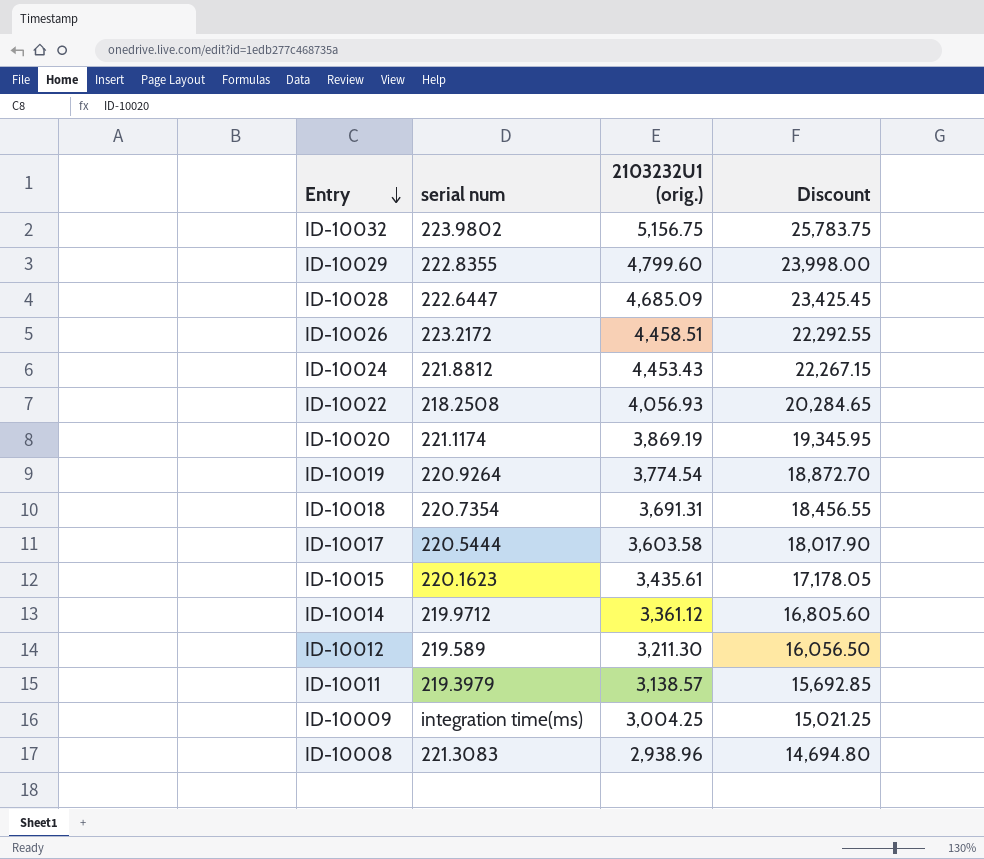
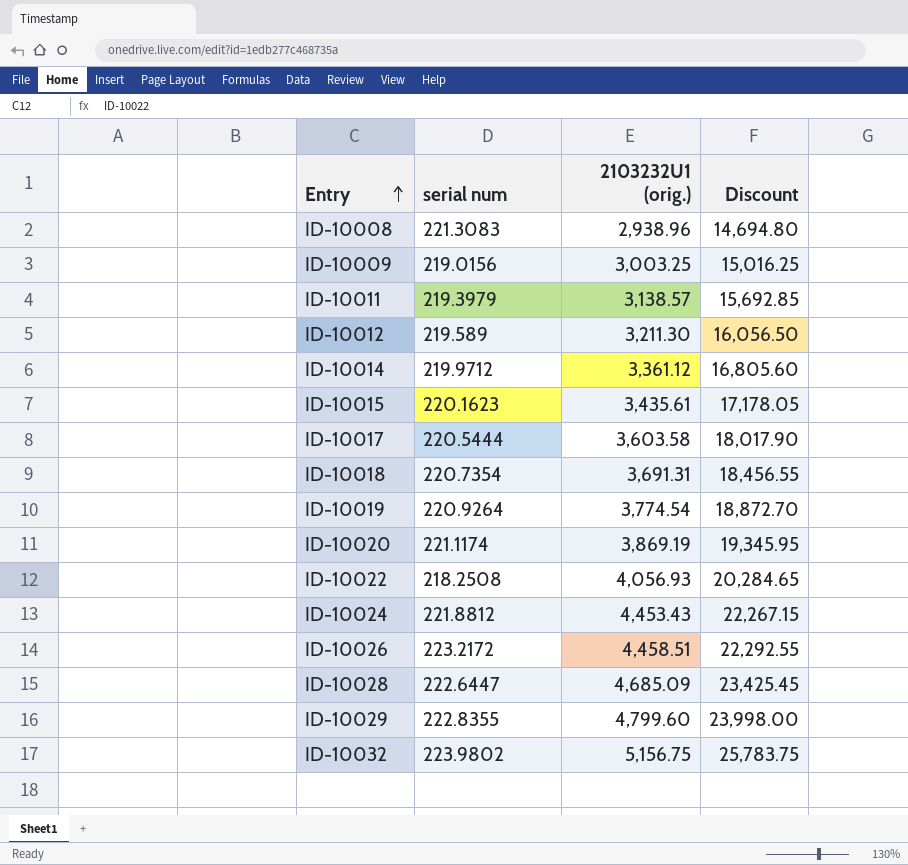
row order: Entry descending -> Entry ascending
ID-10009 | serial num: integration time(ms) -> 219.0156
ID-10009 | 2103232U1 (orig.): 3,004.25 -> 3,003.25
ID-10009 | Discount: 15,021.25 -> 15,016.25

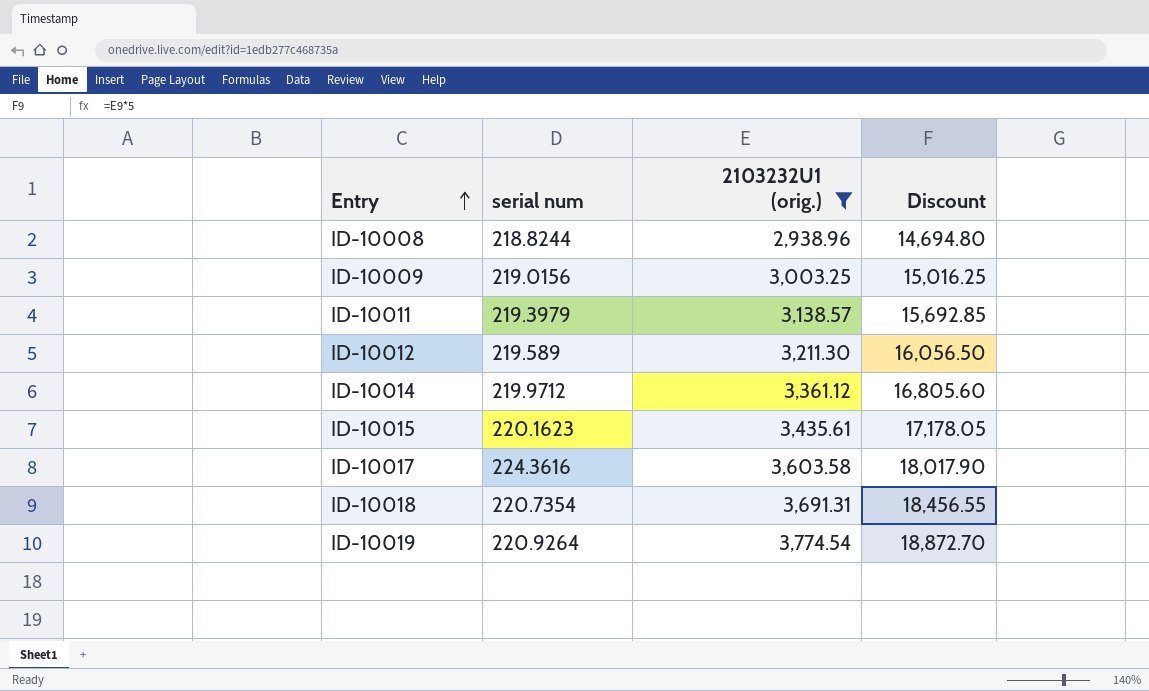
filter: none -> 2103232U1 (orig.) <= 3,774.54
ID-10008 | serial num: 221.3083 -> 218.8244
ID-10017 | serial num: 220.5444 -> 224.3616

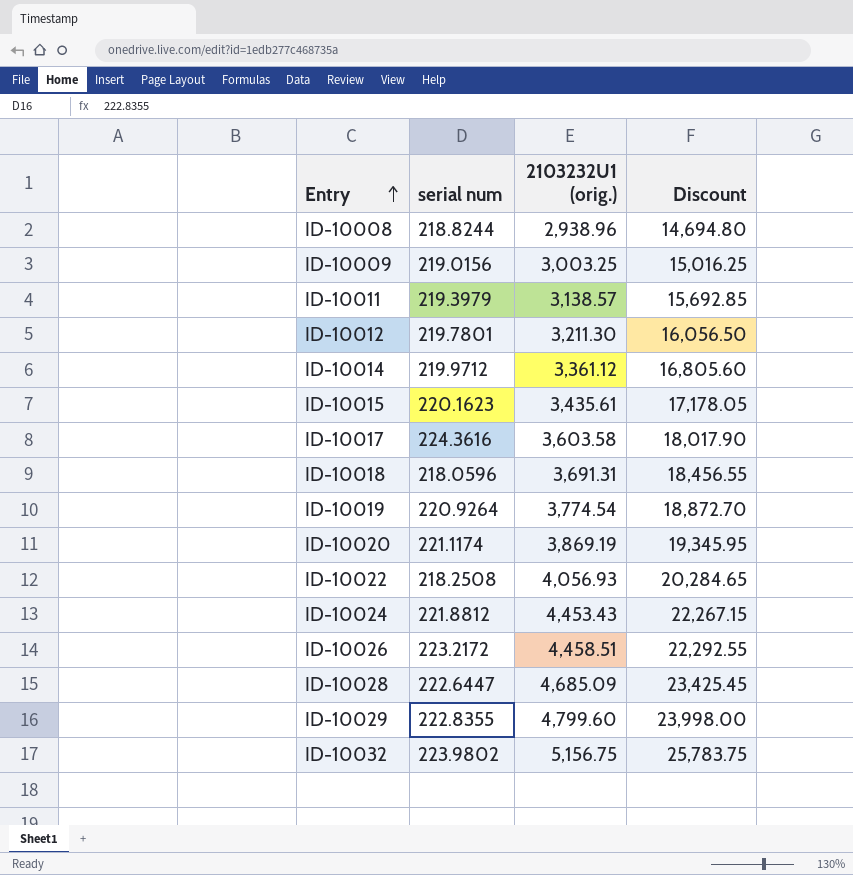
filter: 2103232U1 (orig.) <= 3,774.54 -> none
ID-10012 | serial num: 219.589 -> 219.7801
ID-10018 | serial num: 220.7354 -> 218.0596

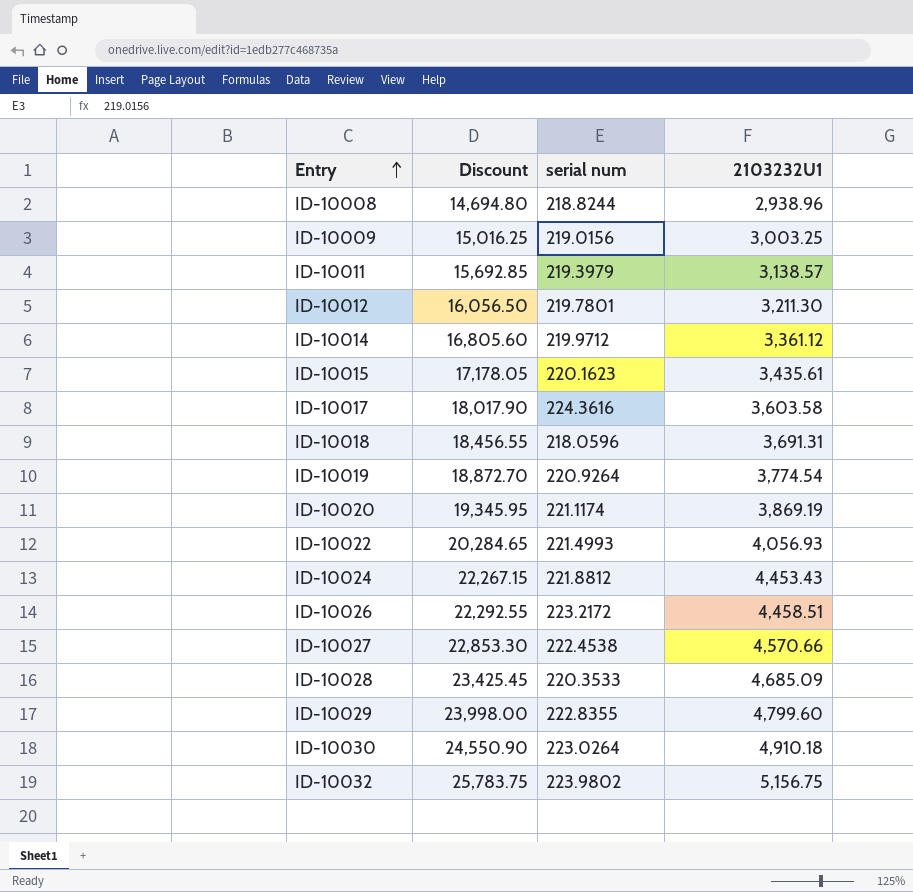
column Discount | position: 4 -> 2
column name: 2103232U1 (orig.) -> 2103232U1
ID-10022 | serial num: 218.2508 -> 221.4993
row ID-10027: none -> 22,853.30 | 222.4538 | 4,570.66
ID-10028 | serial num: 222.6447 -> 220.3533
row ID-10030: none -> 24,550.90 | 223.0264 | 4,910.18

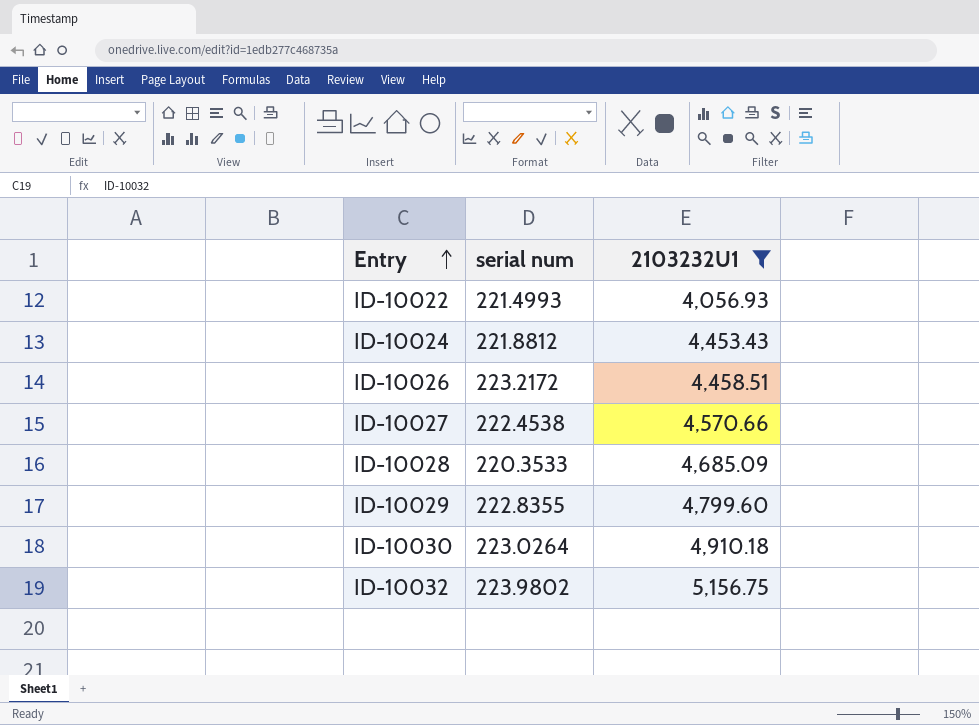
filter: none -> 2103232U1 >= 4,056.93
column Discount | formula: [2103232U1] * 5 -> none

